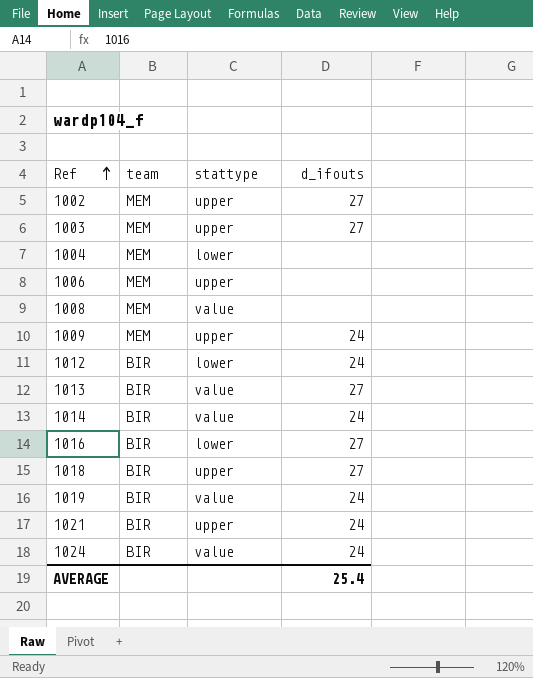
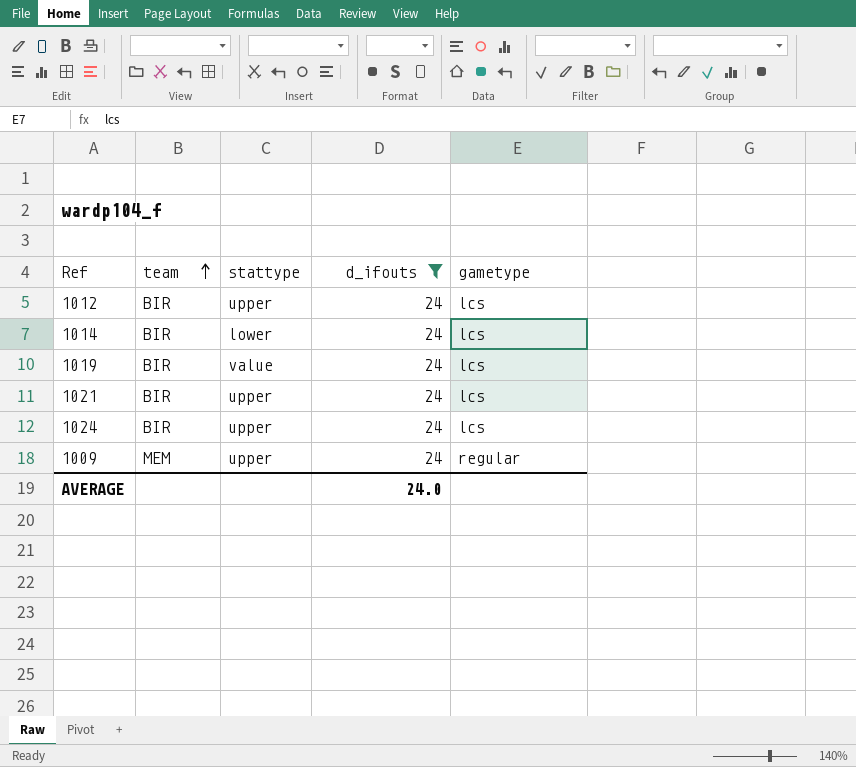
filter: none -> d_ifouts = 24
row order: Ref ascending -> team ascending
column gametype | position: none -> 5
1012 | stattype: lower -> upper
1014 | stattype: value -> lower
1024 | stattype: value -> upper
AVERAGE | d_ifouts: 25.4 -> 24.0

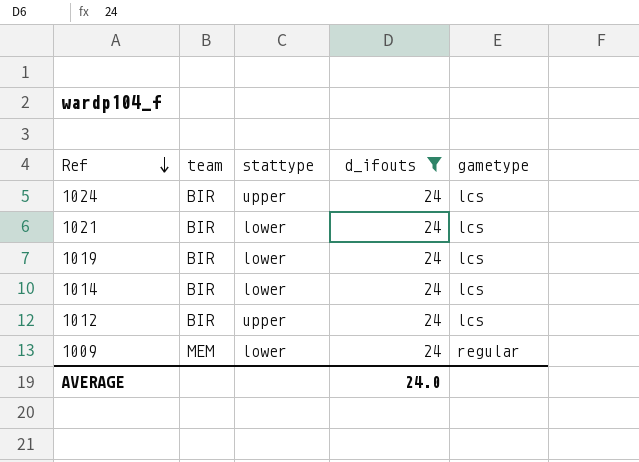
row order: team ascending -> Ref descending
1021 | stattype: upper -> lower
1019 | stattype: value -> lower
1009 | stattype: upper -> lower

